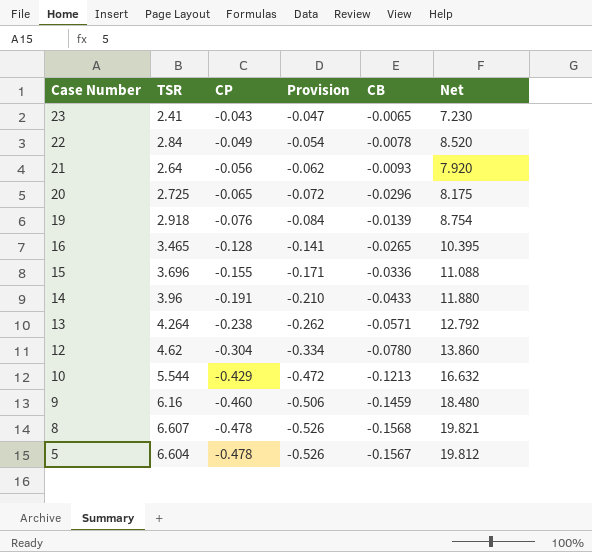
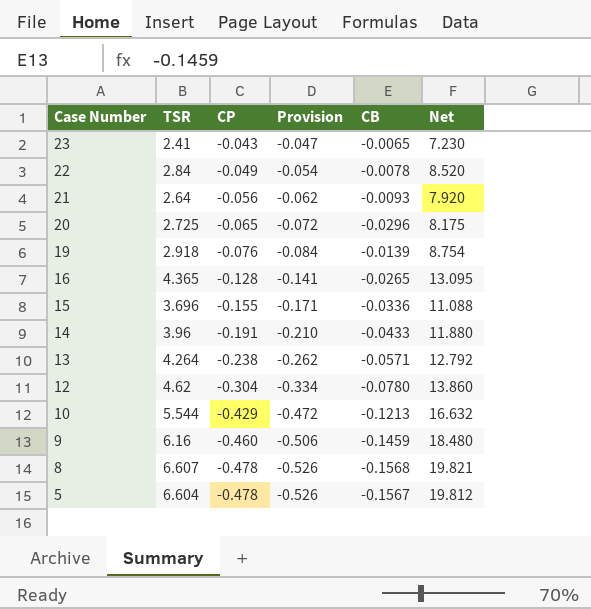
16 | TSR: 3.465 -> 4.365
16 | Net: 10.395 -> 13.095

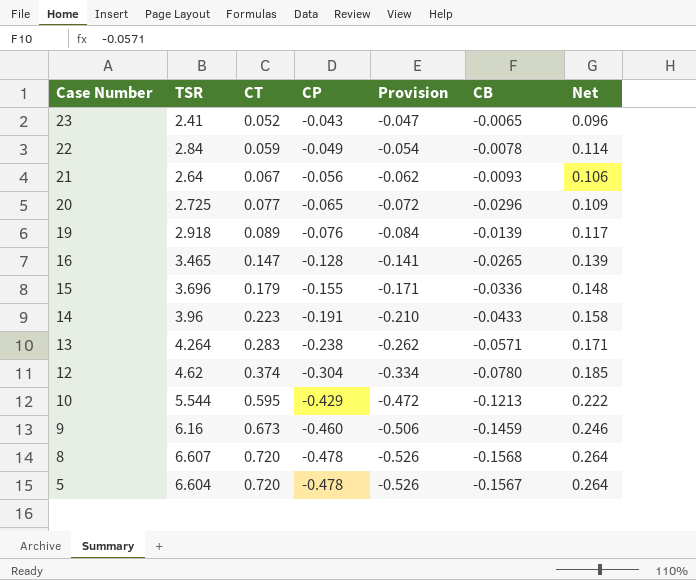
column CT | position: none -> 3
column Net | formula: [TSR] * 3 -> [TSR] * 0.04
16 | TSR: 4.365 -> 3.465

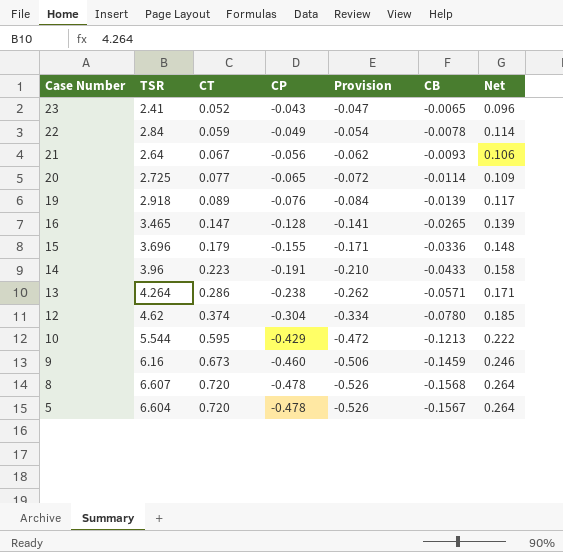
20 | CB: -0.0296 -> -0.0114
13 | CT: 0.283 -> 0.286

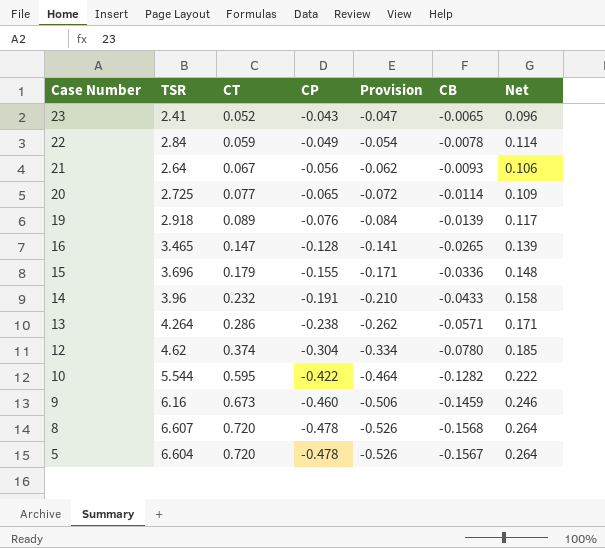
14 | CT: 0.223 -> 0.232
10 | CP: -0.429 -> -0.422
10 | Provision: -0.472 -> -0.464
10 | CB: -0.1213 -> -0.1282

